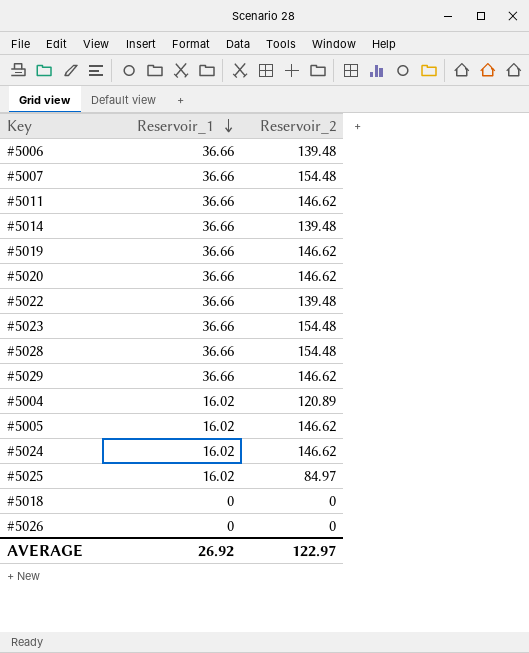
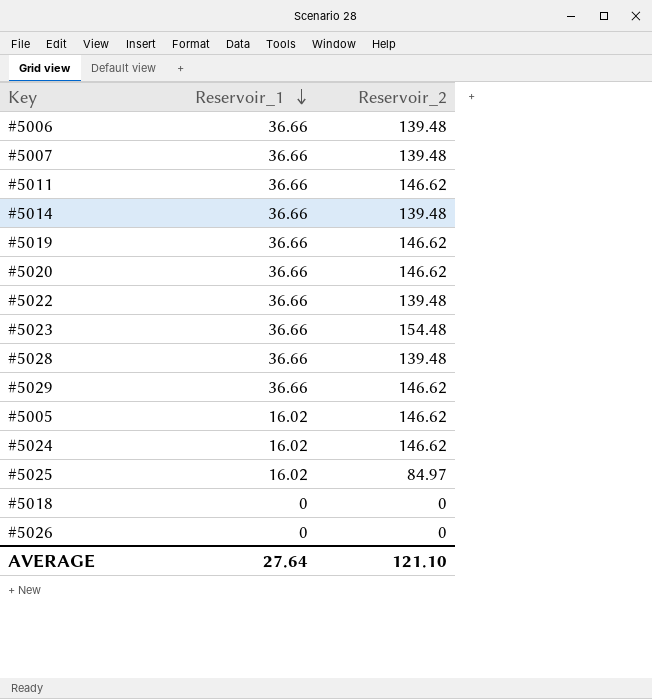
row #5004: 16.02 | 120.89 -> none
#5007 | Reservoir_2: 154.48 -> 139.48
#5028 | Reservoir_2: 154.48 -> 139.48
AVERAGE | Reservoir_1: 26.92 -> 27.64
AVERAGE | Reservoir_2: 122.97 -> 121.10

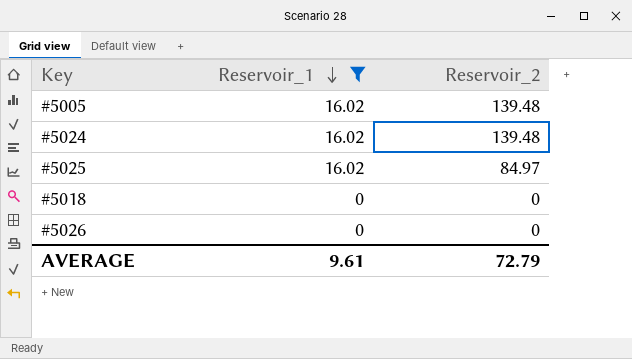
filter: none -> Reservoir_1 != 36.66
#5005 | Reservoir_2: 146.62 -> 139.48
#5024 | Reservoir_2: 146.62 -> 139.48
AVERAGE | Reservoir_1: 27.64 -> 9.61
AVERAGE | Reservoir_2: 121.10 -> 72.79

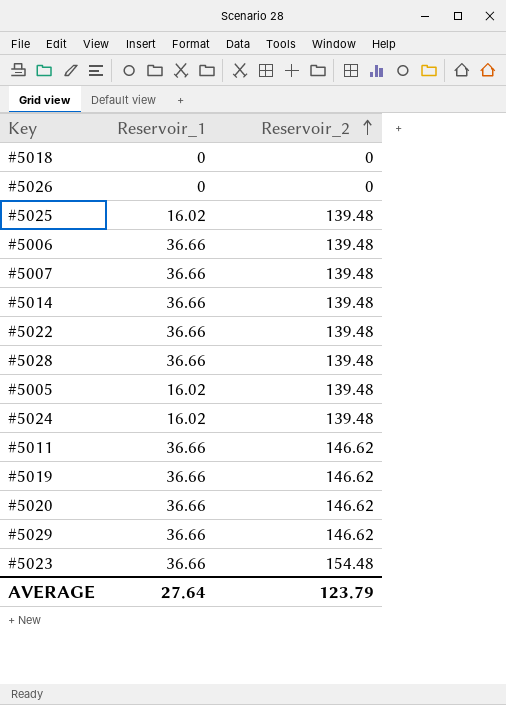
filter: Reservoir_1 != 36.66 -> none
row order: Reservoir_1 descending -> Reservoir_2 ascending
#5025 | Reservoir_2: 84.97 -> 139.48
AVERAGE | Reservoir_1: 9.61 -> 27.64
AVERAGE | Reservoir_2: 72.79 -> 123.79

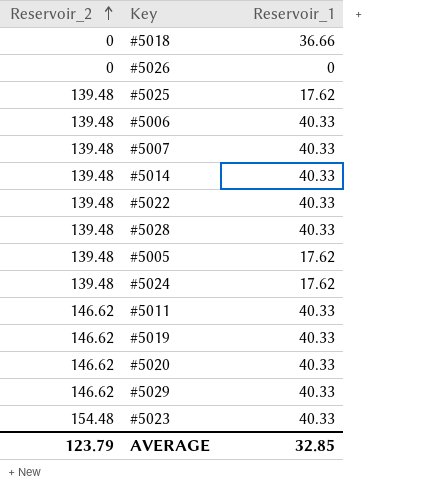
column Reservoir_2 | position: 3 -> 1
#5018 | Reservoir_1: 0 -> 36.66
#5025 | Reservoir_1: 16.02 -> 17.62
#5006 | Reservoir_1: 36.66 -> 40.33
#5007 | Reservoir_1: 36.66 -> 40.33
#5014 | Reservoir_1: 36.66 -> 40.33
#5022 | Reservoir_1: 36.66 -> 40.33
#5028 | Reservoir_1: 36.66 -> 40.33
#5005 | Reservoir_1: 16.02 -> 17.62
#5024 | Reservoir_1: 16.02 -> 17.62
#5011 | Reservoir_1: 36.66 -> 40.33
#5019 | Reservoir_1: 36.66 -> 40.33
#5020 | Reservoir_1: 36.66 -> 40.33
#5029 | Reservoir_1: 36.66 -> 40.33
#5023 | Reservoir_1: 36.66 -> 40.33
AVERAGE | Reservoir_1: 27.64 -> 32.85

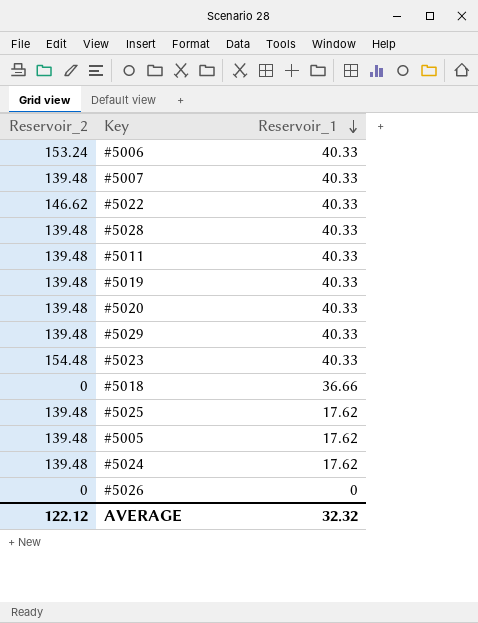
row order: Reservoir_2 ascending -> Reservoir_1 descending
row #5014: 139.48 | 40.33 -> none
#5006 | Reservoir_2: 139.48 -> 153.24
#5022 | Reservoir_2: 139.48 -> 146.62
#5011 | Reservoir_2: 146.62 -> 139.48
#5019 | Reservoir_2: 146.62 -> 139.48
#5020 | Reservoir_2: 146.62 -> 139.48
#5029 | Reservoir_2: 146.62 -> 139.48
AVERAGE | Reservoir_2: 123.79 -> 122.12
AVERAGE | Reservoir_1: 32.85 -> 32.32

